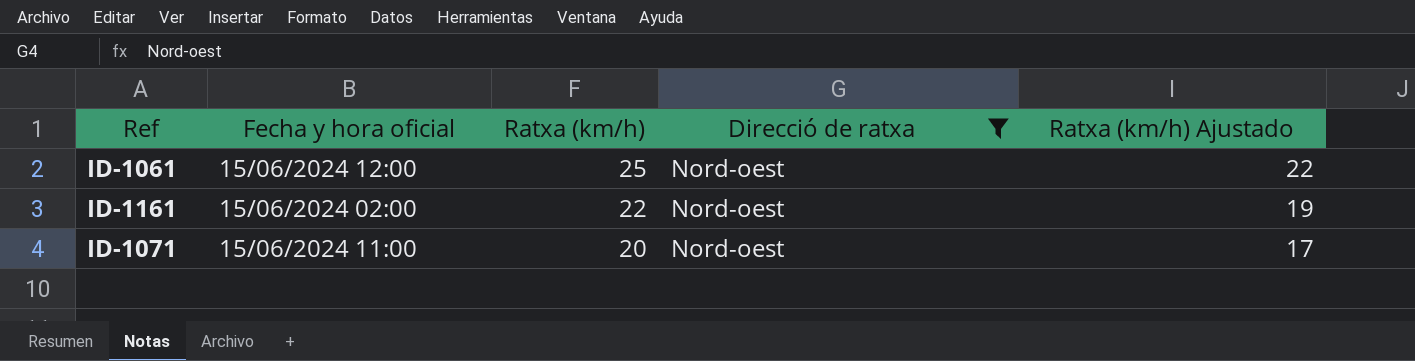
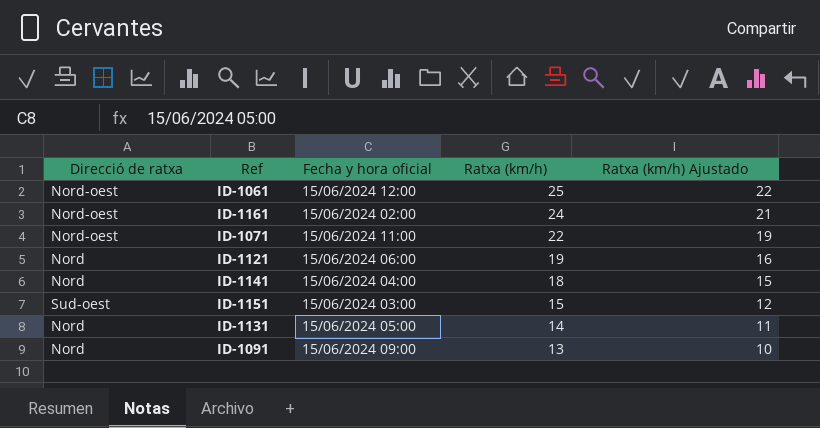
filter: Direcció de ratxa = Nord-oest -> none
column Direcció de ratxa | position: 4 -> 1
ID-1161 | Ratxa (km/h): 22 -> 24
ID-1161 | Ratxa (km/h) Ajustado: 19 -> 21
ID-1071 | Ratxa (km/h): 20 -> 22
ID-1071 | Ratxa (km/h) Ajustado: 17 -> 19

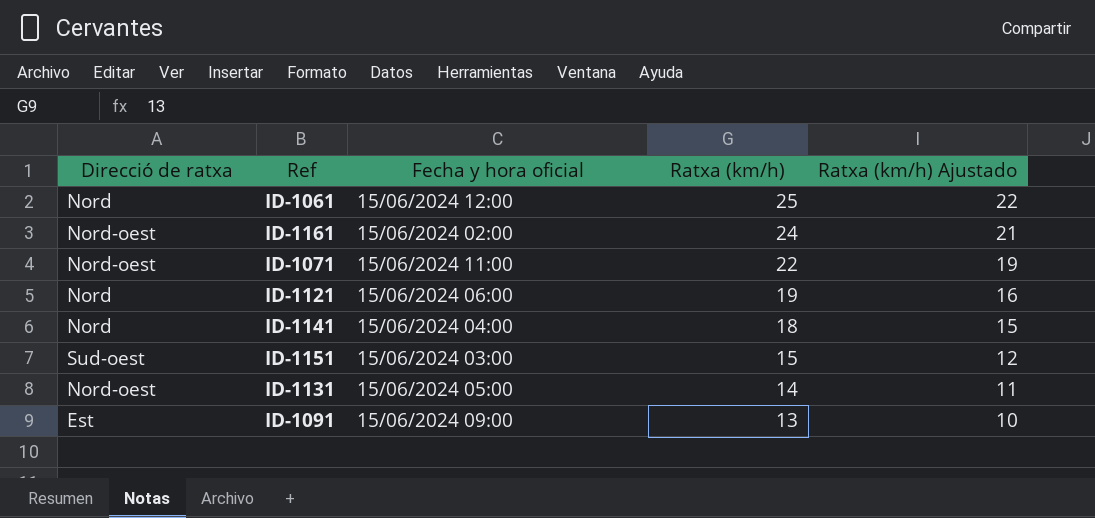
ID-1061 | Direcció de ratxa: Nord-oest -> Nord
ID-1131 | Direcció de ratxa: Nord -> Nord-oest
ID-1091 | Direcció de ratxa: Nord -> Est

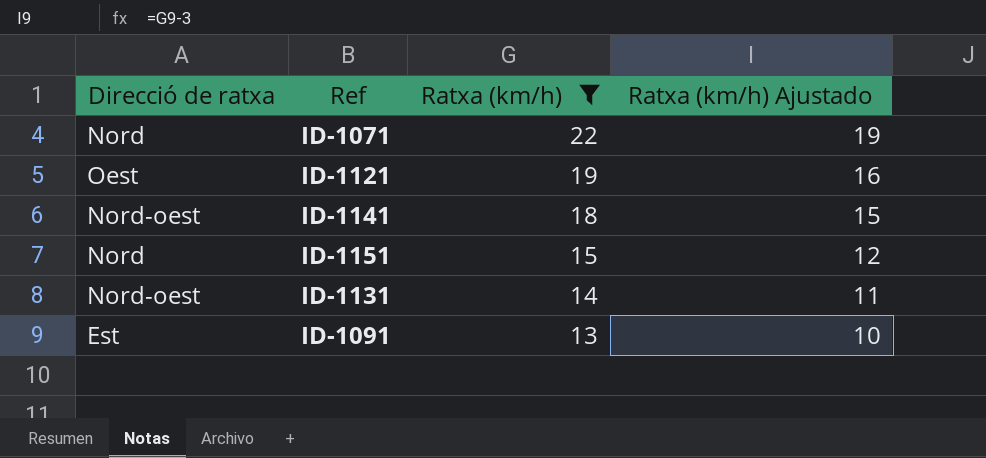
filter: none -> Ratxa (km/h) <= 22
column Fecha y hora oficial | position: 3 -> none
ID-1071 | Direcció de ratxa: Nord-oest -> Nord
ID-1121 | Direcció de ratxa: Nord -> Oest
ID-1141 | Direcció de ratxa: Nord -> Nord-oest
ID-1151 | Direcció de ratxa: Sud-oest -> Nord

